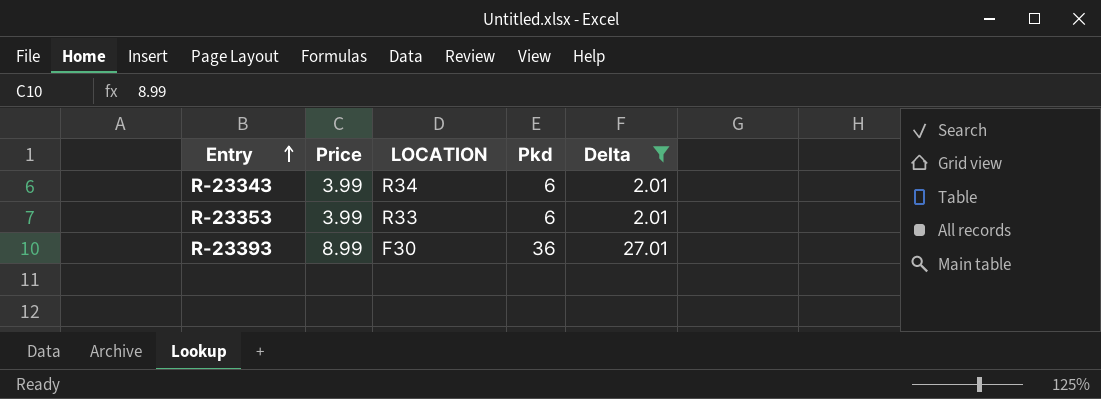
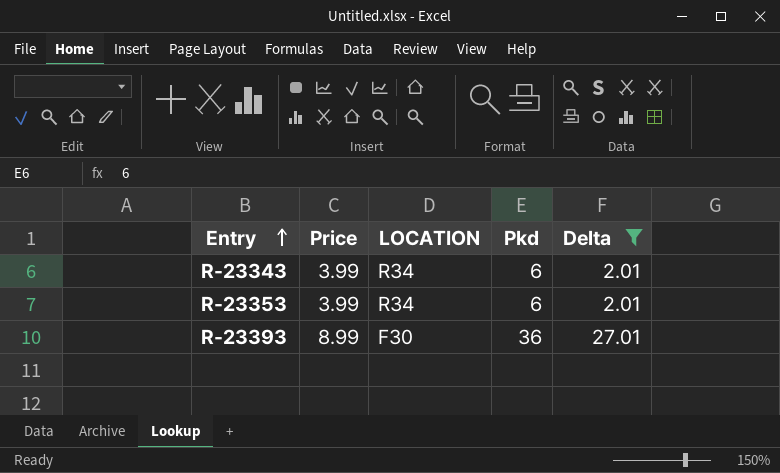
R-23353 | LOCATION: R33 -> R34

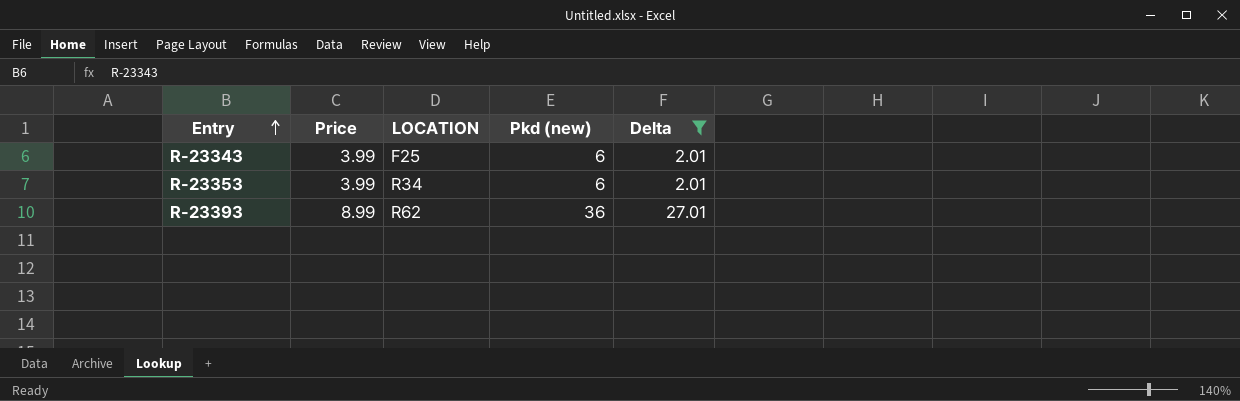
column name: Pkd -> Pkd (new)
R-23343 | LOCATION: R34 -> F25
R-23393 | LOCATION: F30 -> R62

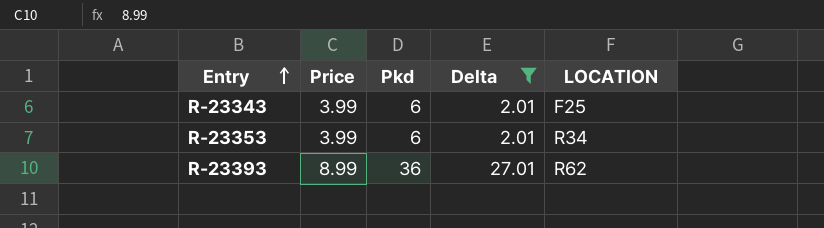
column name: Pkd (new) -> Pkd
column LOCATION | position: 3 -> 5

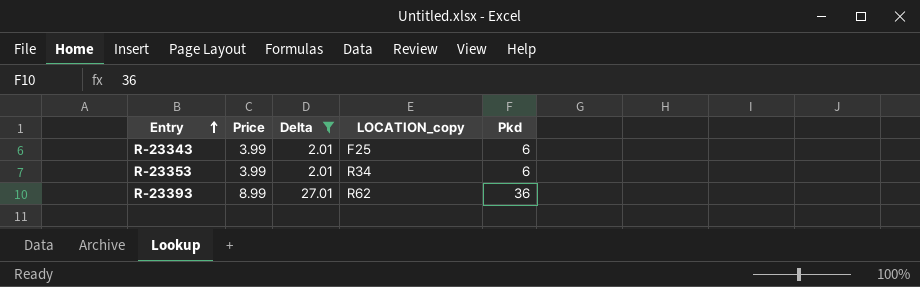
column name: LOCATION -> LOCATION_copy
column Pkd | position: 3 -> 5

